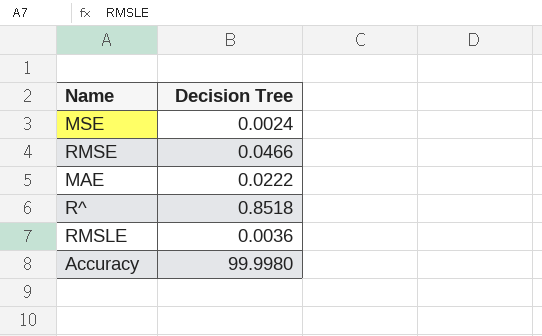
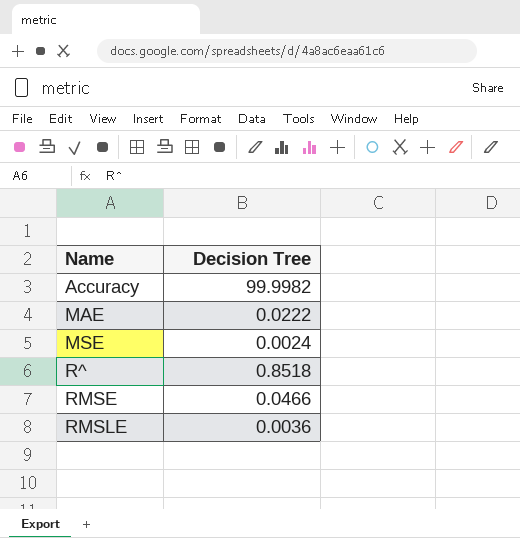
row order: none -> Name ascending
Accuracy | Decision Tree: 99.9980 -> 99.9982

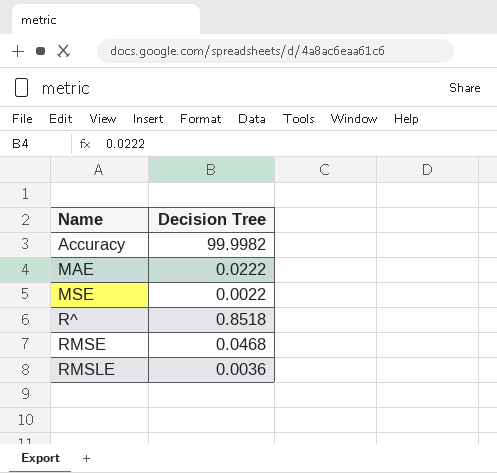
MSE | Decision Tree: 0.0024 -> 0.0022
RMSE | Decision Tree: 0.0466 -> 0.0468

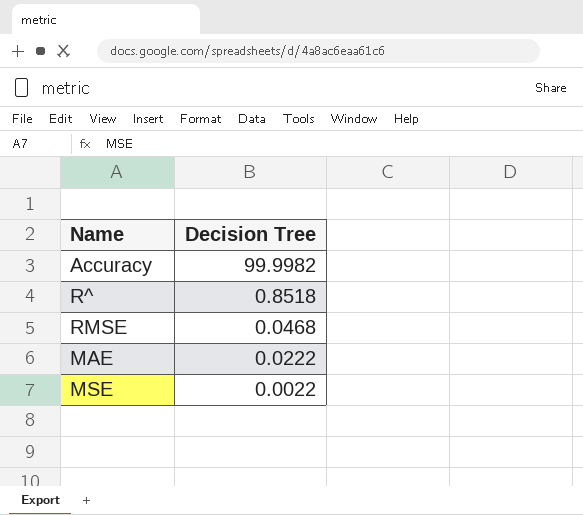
row order: Name ascending -> Decision Tree descending
row RMSLE: 0.0036 -> none

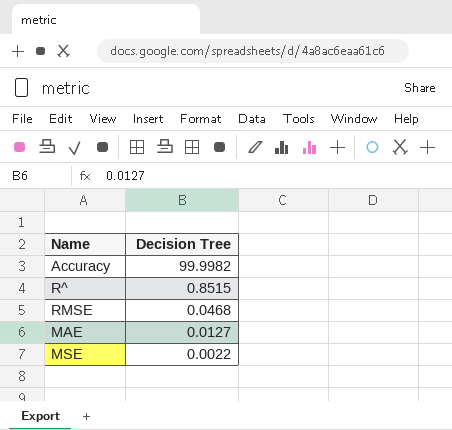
R^ | Decision Tree: 0.8518 -> 0.8515
MAE | Decision Tree: 0.0222 -> 0.0127

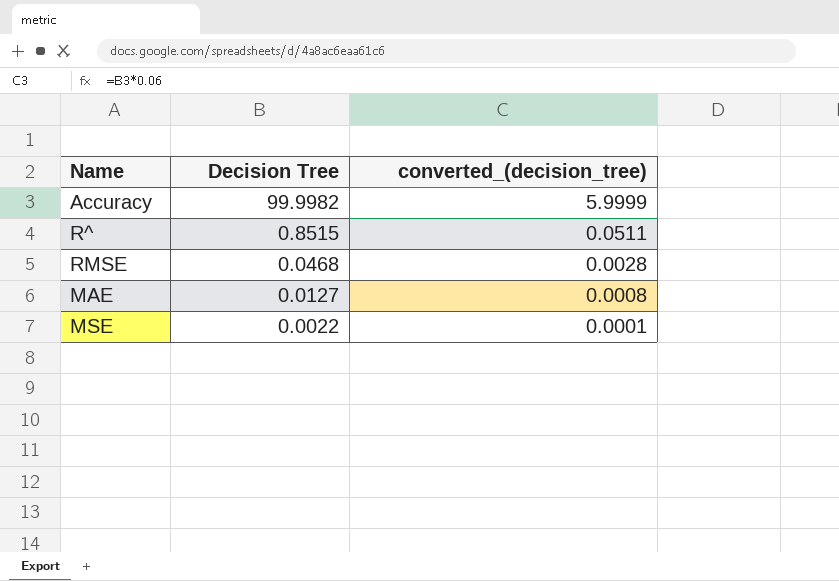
column converted_(decision_tree) | formula: none -> [Decision Tree] * 0.06

